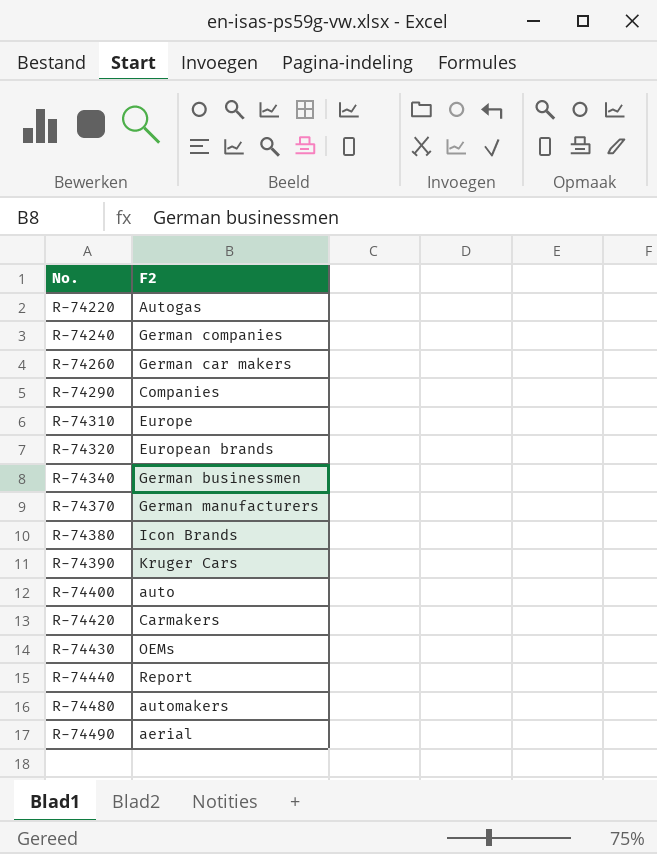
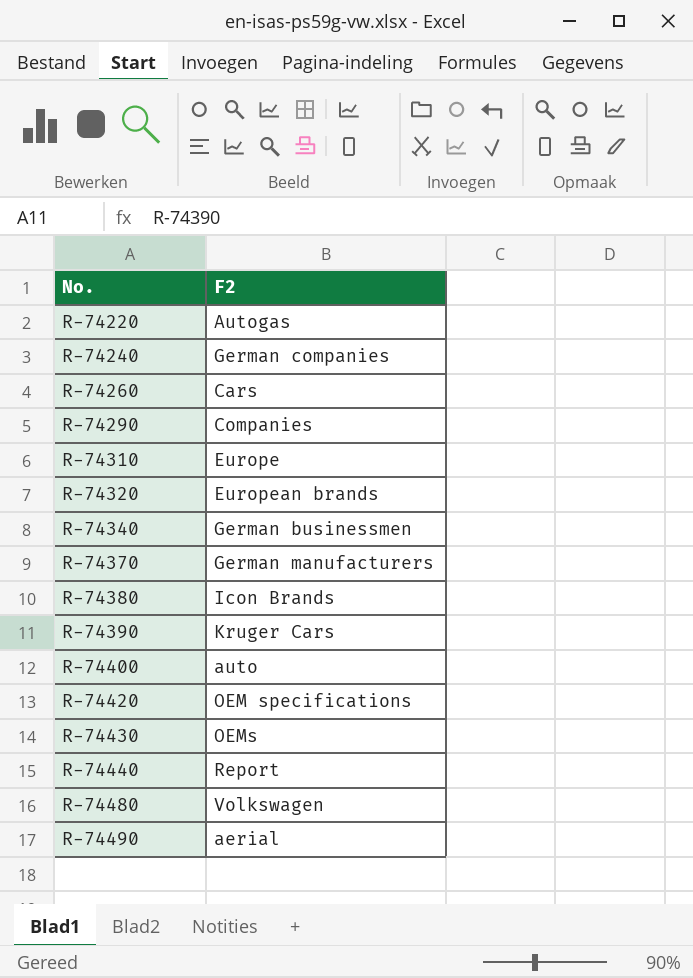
R-74260 | F2: German car makers -> Cars
R-74420 | F2: Carmakers -> OEM specifications
R-74480 | F2: automakers -> Volkswagen

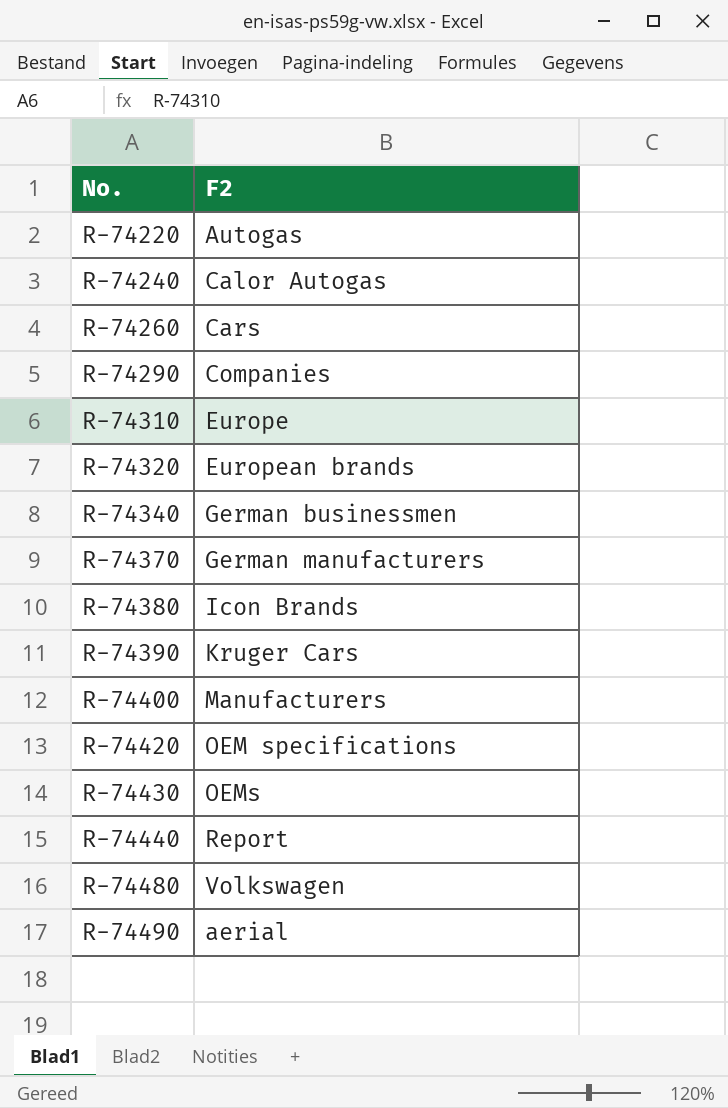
R-74240 | F2: German companies -> Calor Autogas
R-74400 | F2: auto -> Manufacturers

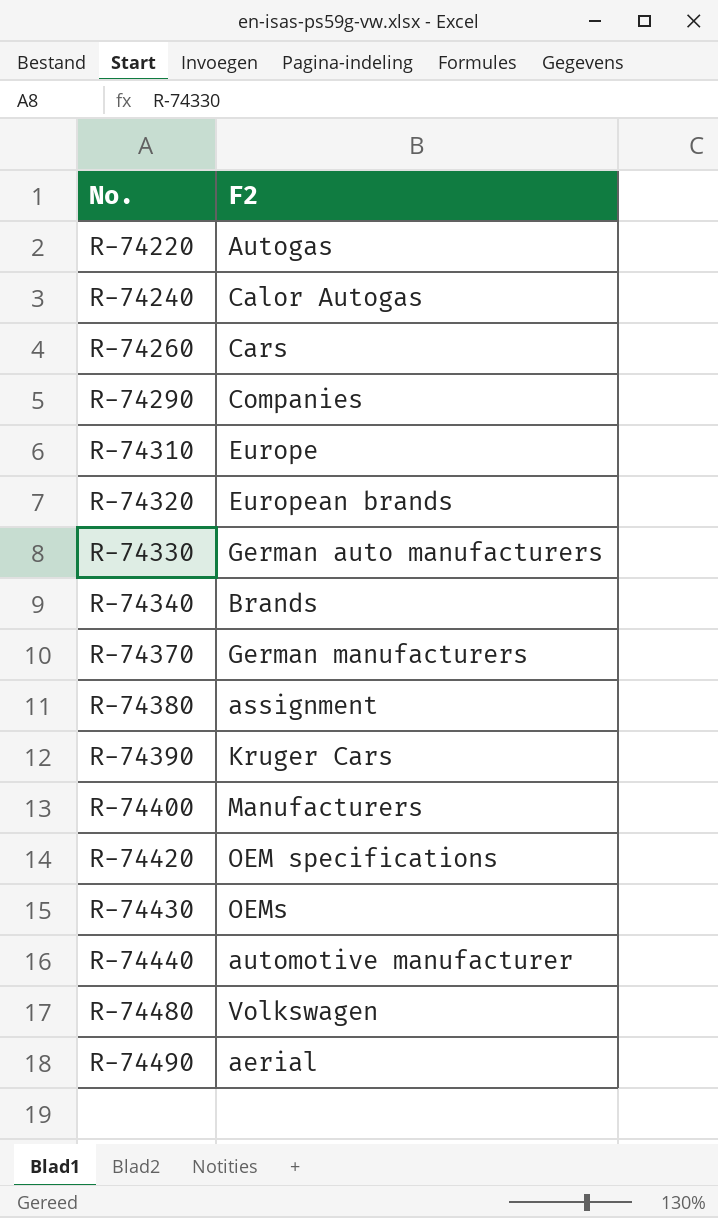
row R-74330: none -> German auto manufacturers
R-74340 | F2: German businessmen -> Brands
R-74380 | F2: Icon Brands -> assignment
R-74440 | F2: Report -> automotive manufacturer

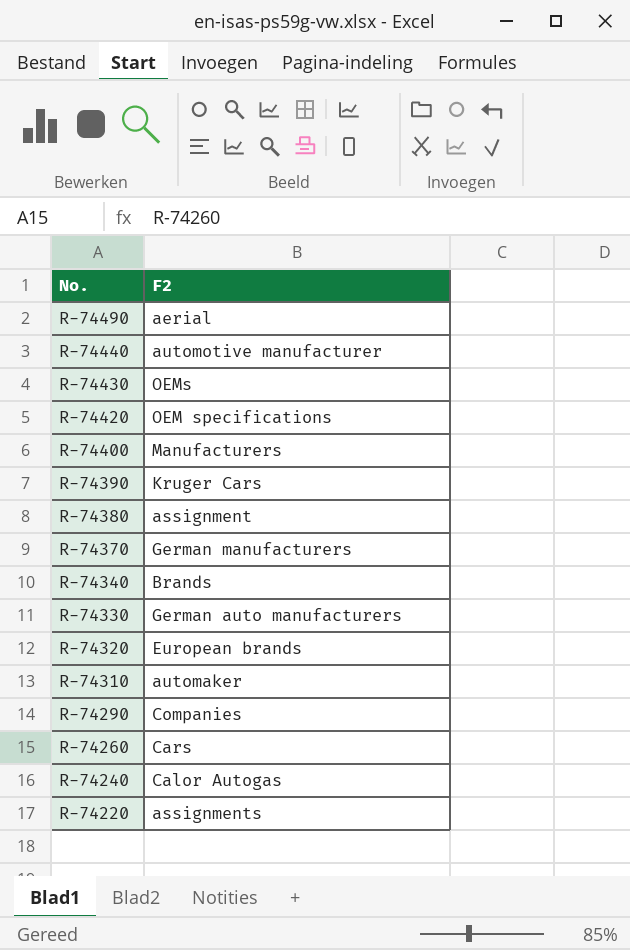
row order: No. ascending -> No. descending
row R-74480: Volkswagen -> none
R-74310 | F2: Europe -> automaker
R-74220 | F2: Autogas -> assignments

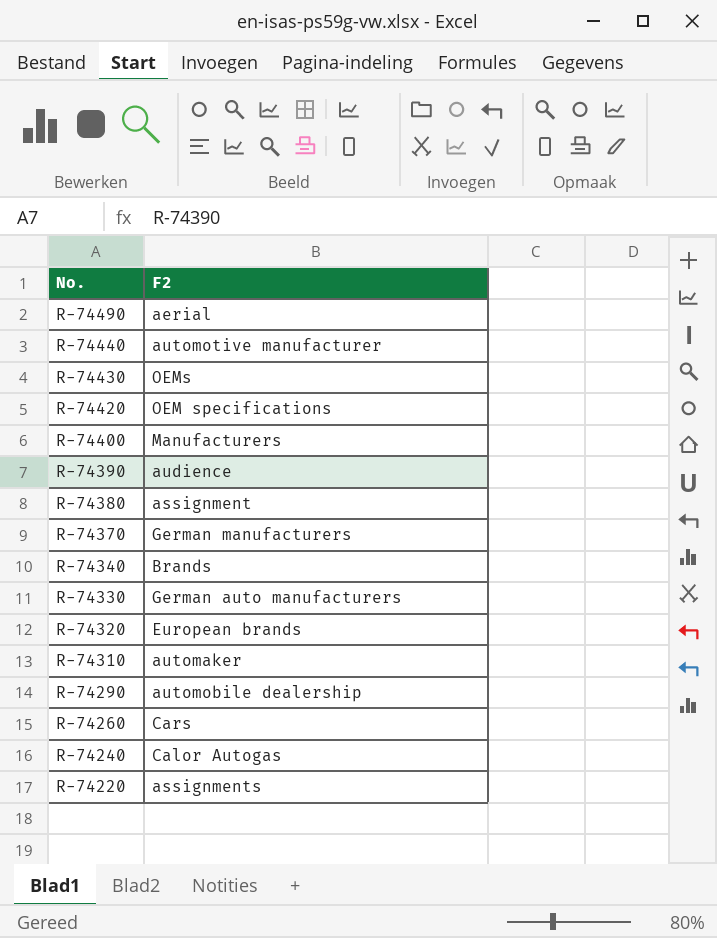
R-74390 | F2: Kruger Cars -> audience
R-74290 | F2: Companies -> automobile dealership

